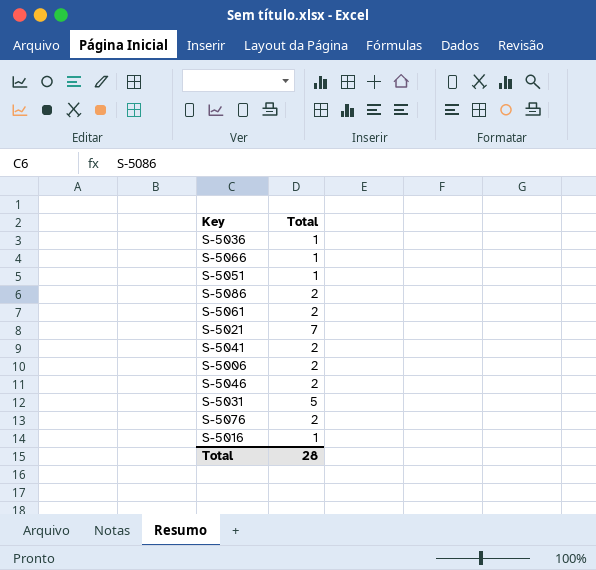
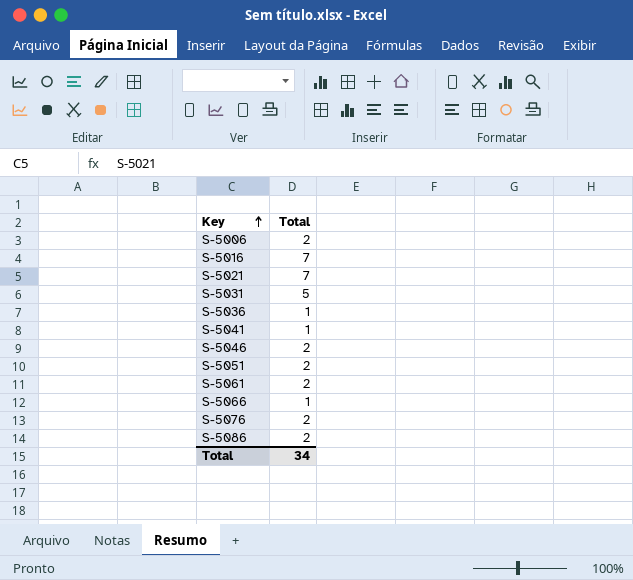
row order: none -> Key ascending
S-5016 | Total: 1 -> 7
S-5041 | Total: 2 -> 1
S-5051 | Total: 1 -> 2
Total | Total: 28 -> 34

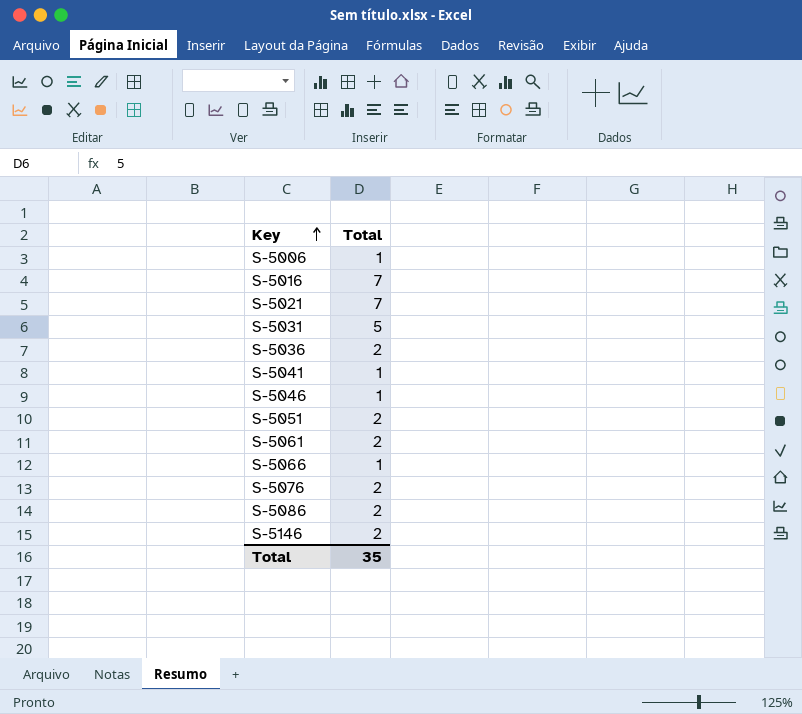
S-5006 | Total: 2 -> 1
S-5036 | Total: 1 -> 2
S-5046 | Total: 2 -> 1
row S-5146: none -> 2
Total | Total: 34 -> 35

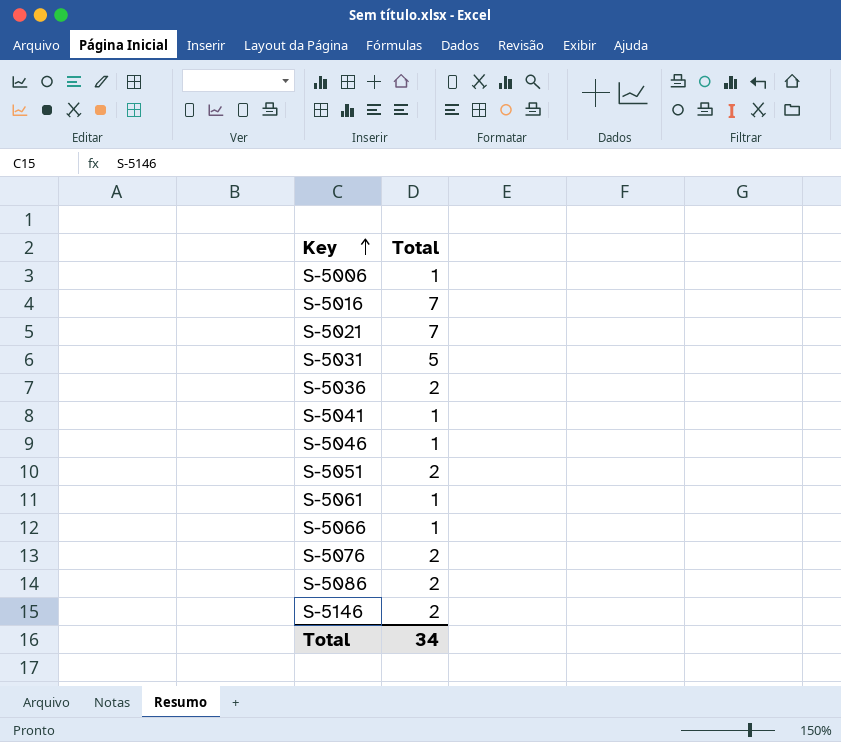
S-5061 | Total: 2 -> 1
Total | Total: 35 -> 34

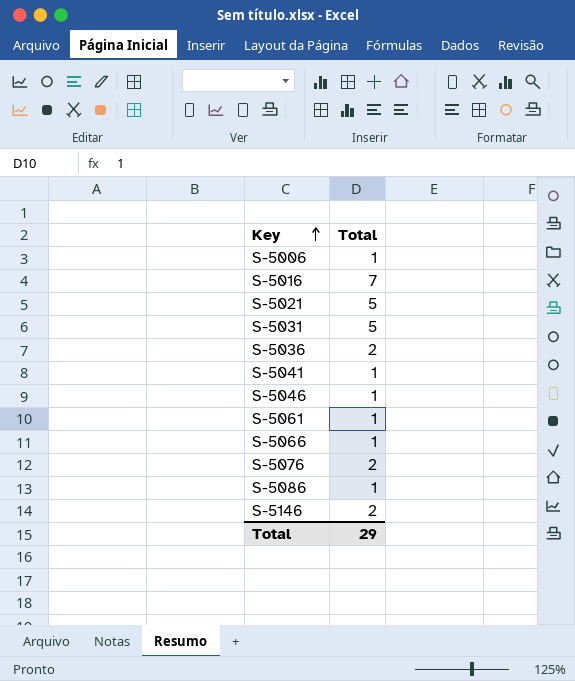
row S-5051: 2 -> none
S-5021 | Total: 7 -> 5
S-5086 | Total: 2 -> 1
Total | Total: 34 -> 29

